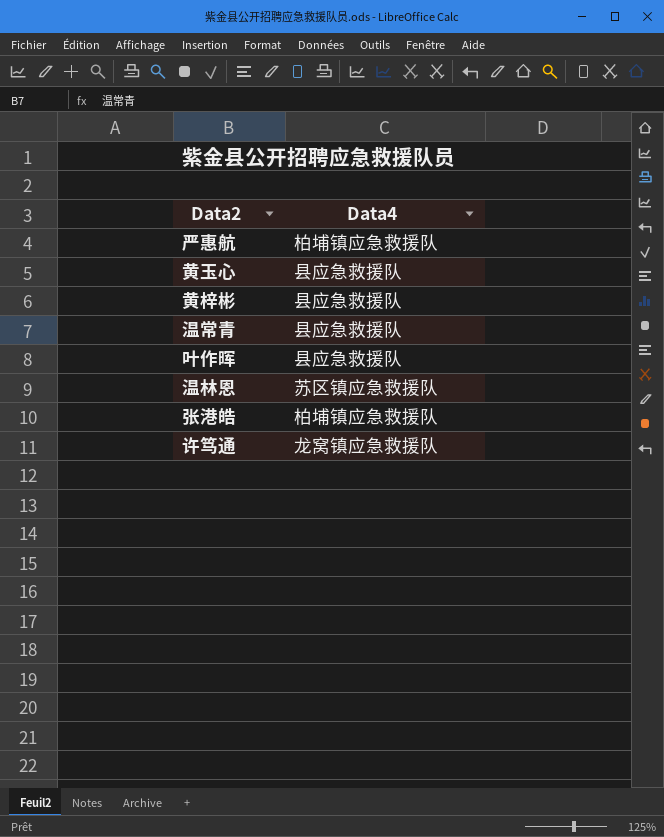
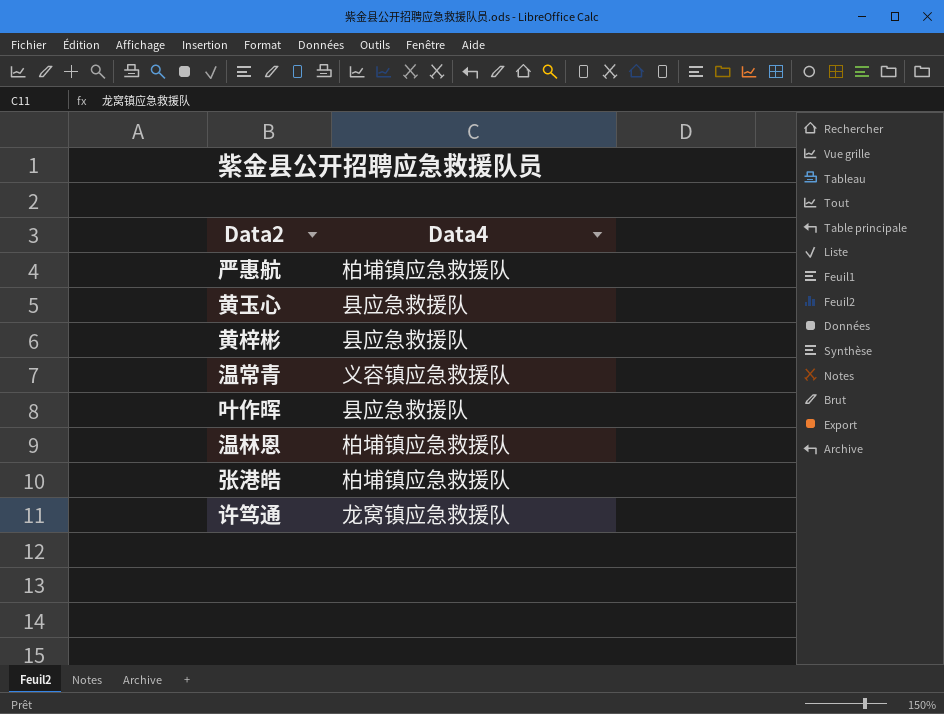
温常青 | Data4: 县应急救援队 -> 义容镇应急救援队
温林恩 | Data4: 苏区镇应急救援队 -> 柏埔镇应急救援队

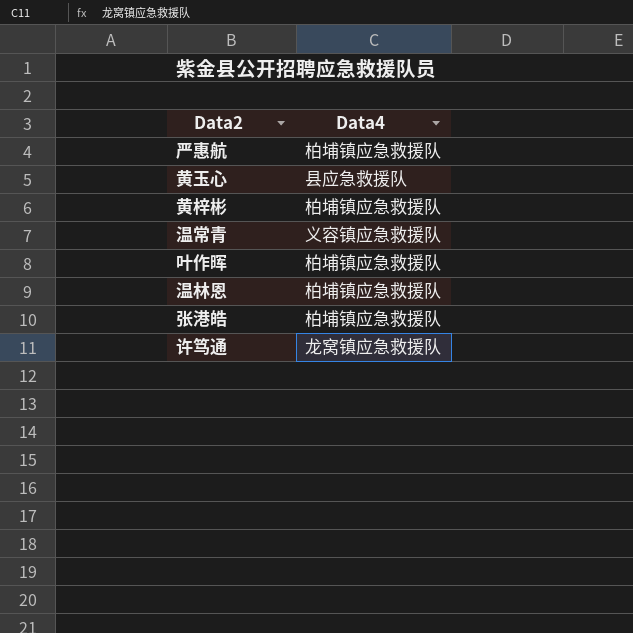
黄梓彬 | Data4: 县应急救援队 -> 柏埔镇应急救援队
叶作晖 | Data4: 县应急救援队 -> 柏埔镇应急救援队

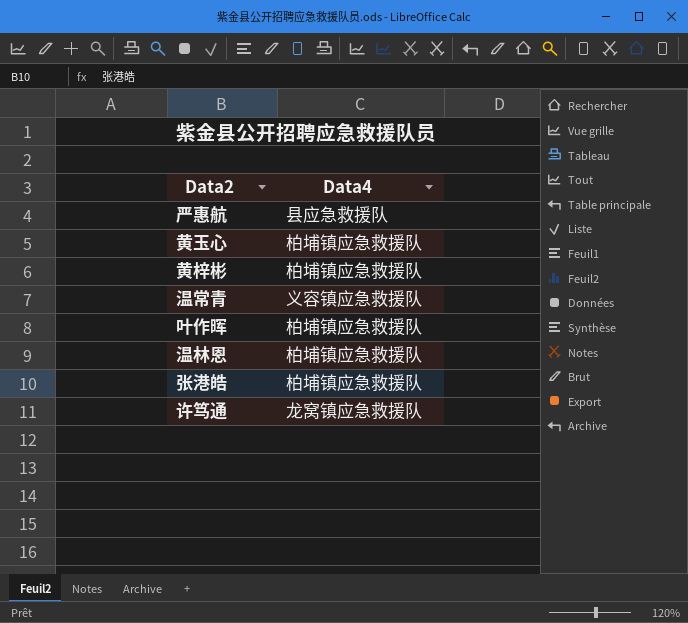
严惠航 | Data4: 柏埔镇应急救援队 -> 县应急救援队
黄玉心 | Data4: 县应急救援队 -> 柏埔镇应急救援队

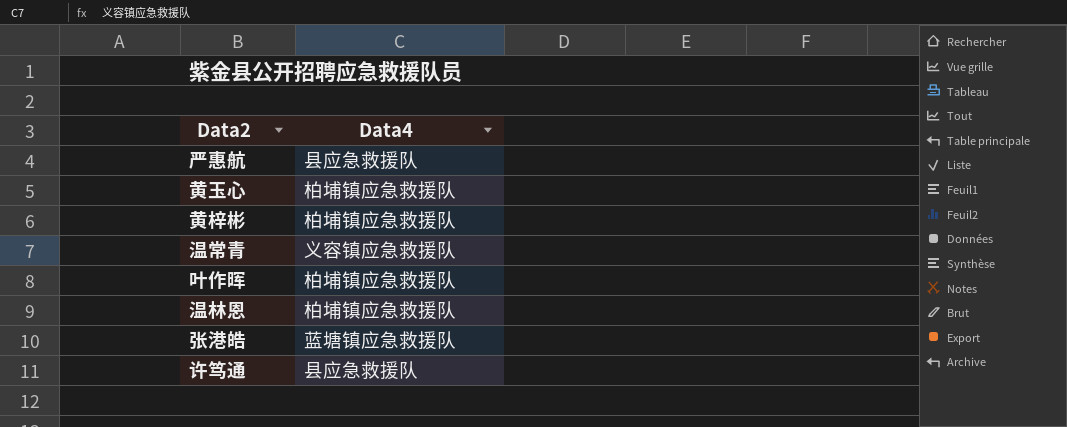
张港皓 | Data4: 柏埔镇应急救援队 -> 蓝塘镇应急救援队
许笃通 | Data4: 龙窝镇应急救援队 -> 县应急救援队

